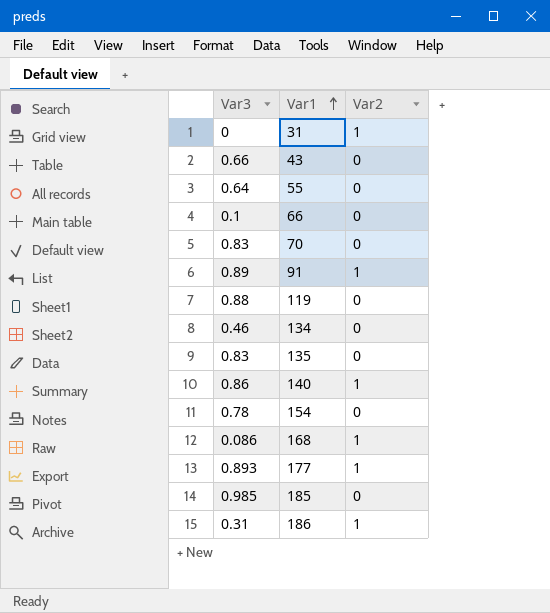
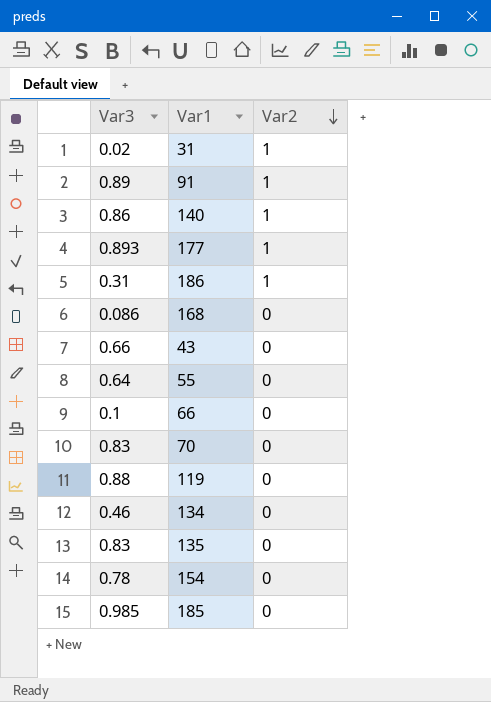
row order: Var1 ascending -> Var2 descending
31 | Var3: 0 -> 0.02
168 | Var2: 1 -> 0

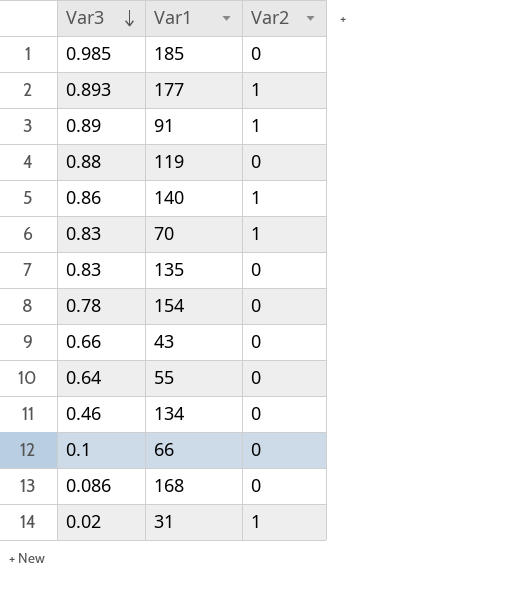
row order: Var2 descending -> Var3 descending
row 186: 0.31 | 1 -> none
70 | Var2: 0 -> 1

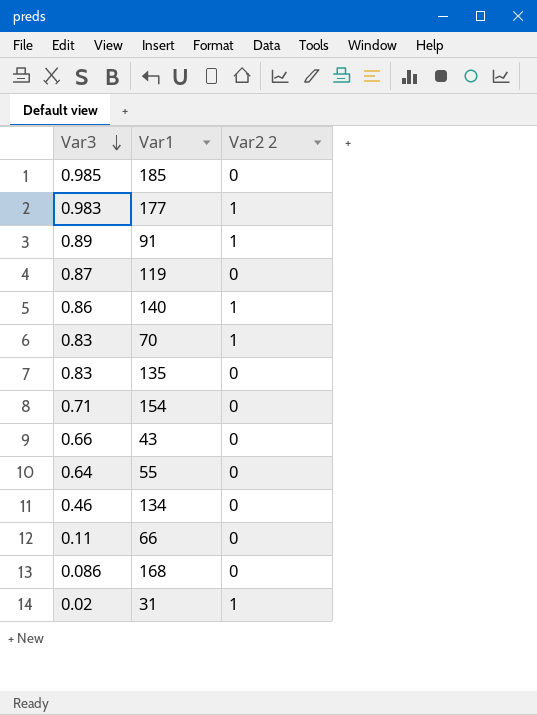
column name: Var2 -> Var2 2
177 | Var3: 0.893 -> 0.983
119 | Var3: 0.88 -> 0.87
154 | Var3: 0.78 -> 0.71
66 | Var3: 0.1 -> 0.11

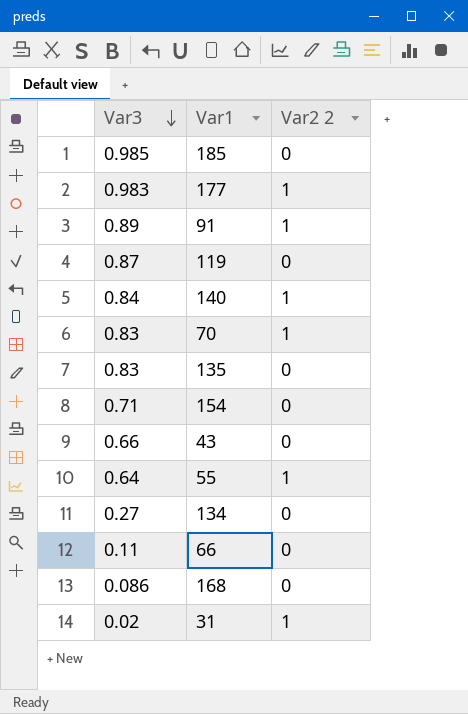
140 | Var3: 0.86 -> 0.84
55 | Var2 2: 0 -> 1
134 | Var3: 0.46 -> 0.27

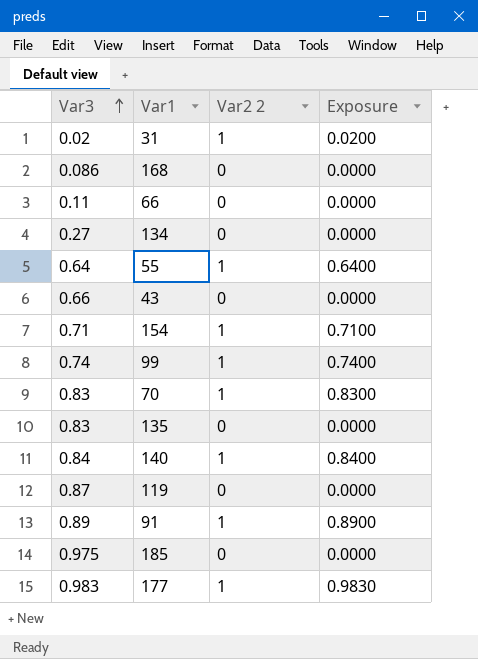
row order: Var3 descending -> Var3 ascending
column Exposure | formula: none -> [Var3] * [Var2 2]
154 | Var2 2: 0 -> 1
row 99: none -> 0.74 | 1 | 0.7400
185 | Var3: 0.985 -> 0.975

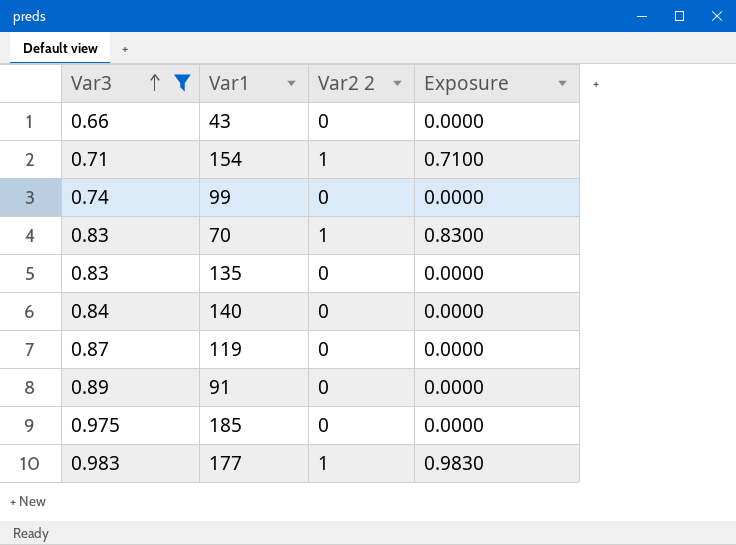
filter: none -> Var3 >= 0.66
99 | Var2 2: 1 -> 0
99 | Exposure: 0.7400 -> 0.0000
140 | Var2 2: 1 -> 0
140 | Exposure: 0.8400 -> 0.0000
91 | Var2 2: 1 -> 0
91 | Exposure: 0.8900 -> 0.0000

